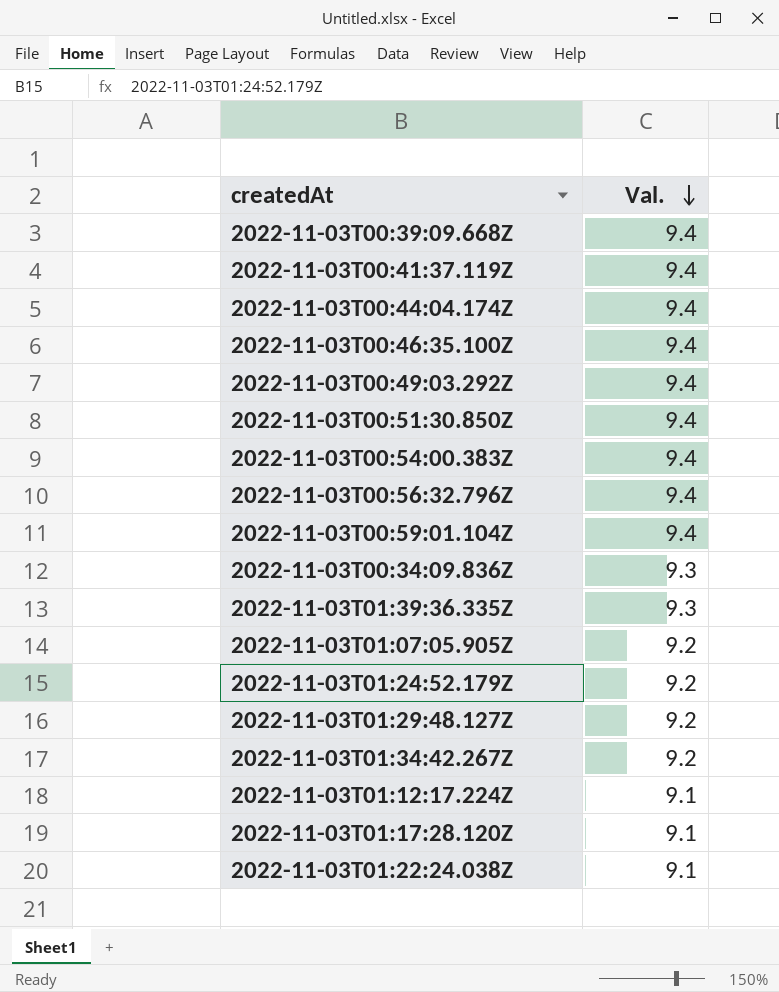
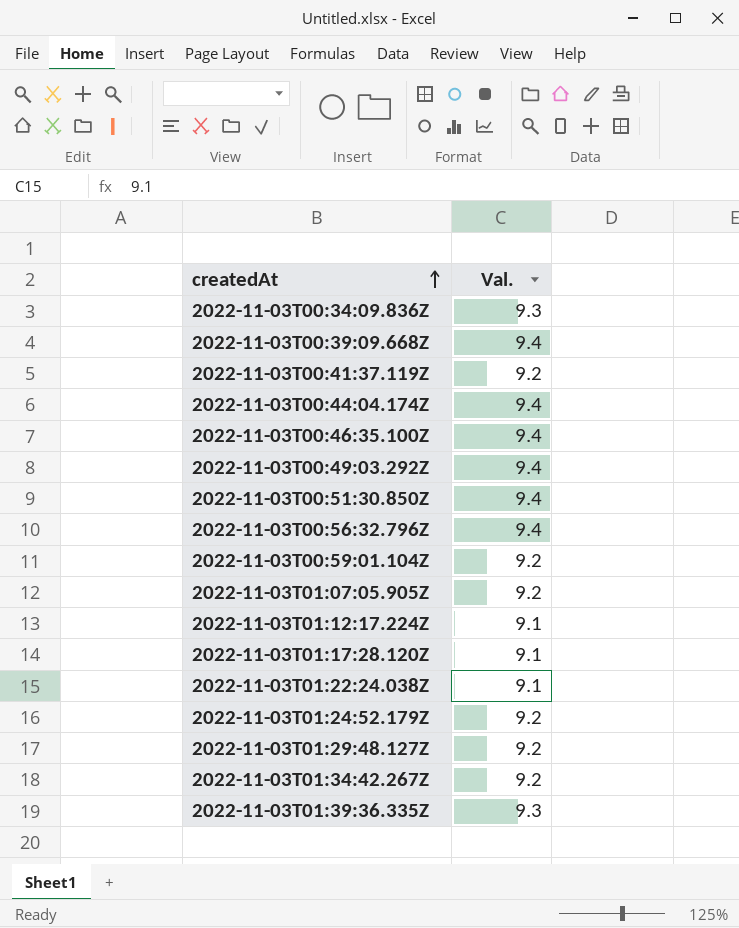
row order: Val. descending -> createdAt ascending
row 2022-11-03T00:54:00.383Z: 9.4 -> none
2022-11-03T00:41:37.119Z | Val.: 9.4 -> 9.2
2022-11-03T00:59:01.104Z | Val.: 9.4 -> 9.2

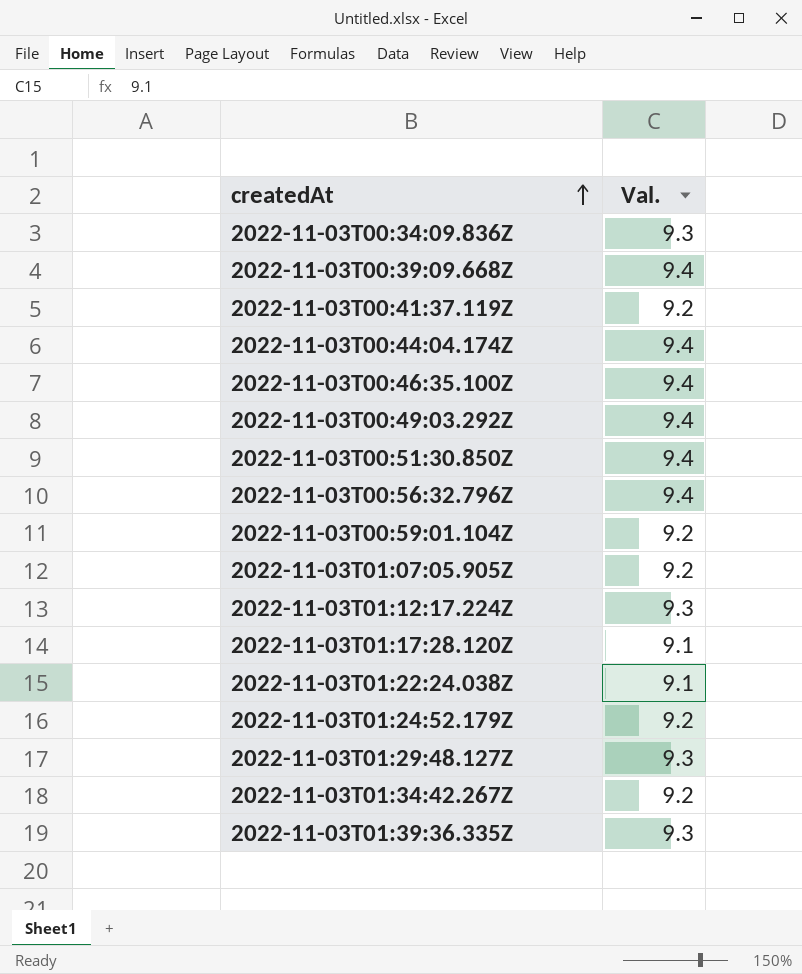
2022-11-03T01:12:17.224Z | Val.: 9.1 -> 9.3
2022-11-03T01:29:48.127Z | Val.: 9.2 -> 9.3

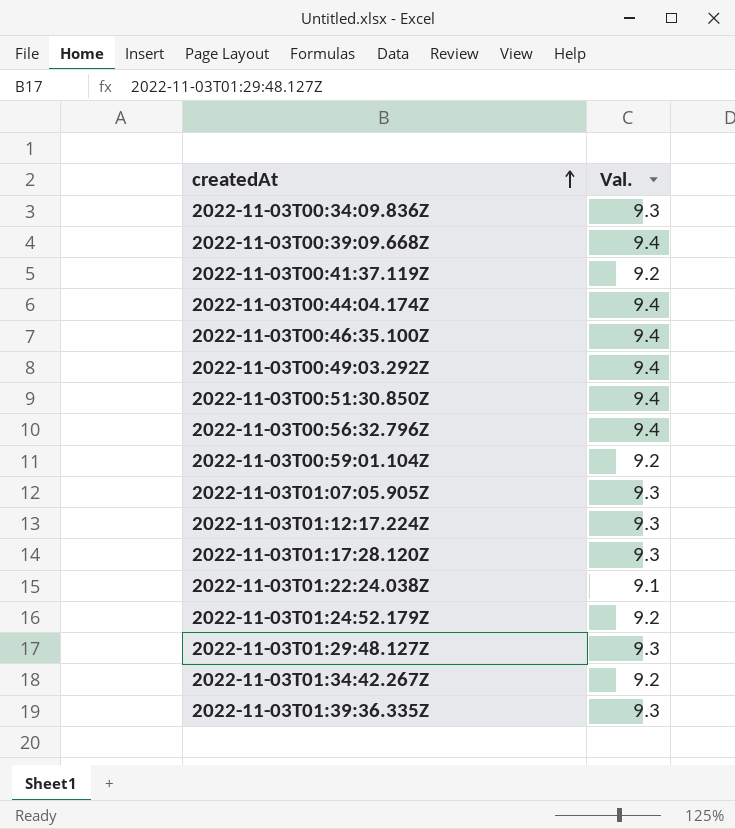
2022-11-03T01:07:05.905Z | Val.: 9.2 -> 9.3
2022-11-03T01:17:28.120Z | Val.: 9.1 -> 9.3

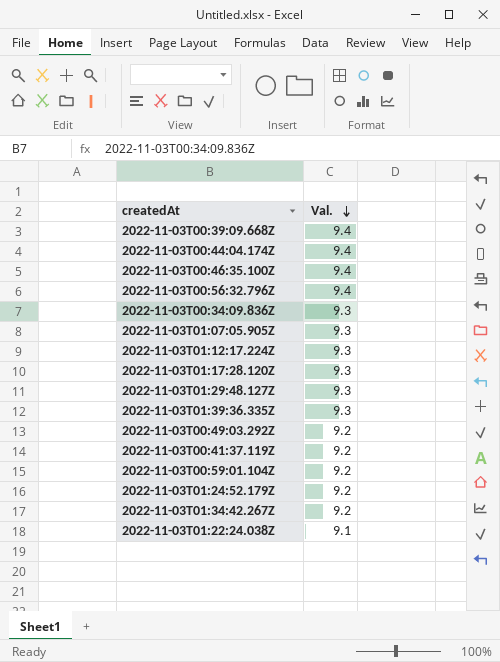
row order: createdAt ascending -> Val. descending
row 2022-11-03T00:51:30.850Z: 9.4 -> none
2022-11-03T00:49:03.292Z | Val.: 9.4 -> 9.2

